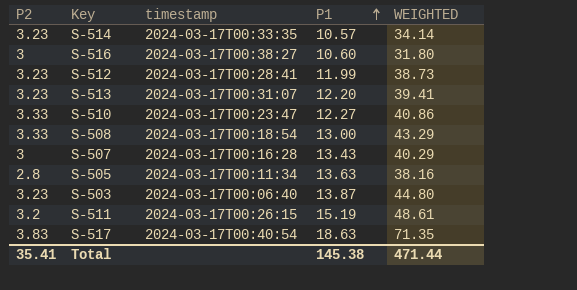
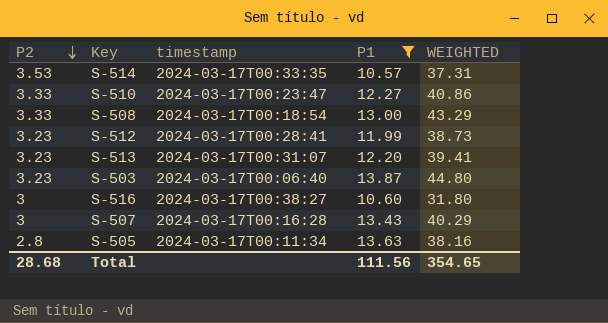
filter: none -> P1 <= 13.87
row order: P1 ascending -> P2 descending
S-514 | P2: 3.23 -> 3.53
S-514 | WEIGHTED: 34.14 -> 37.31
Total | P2: 35.41 -> 28.68
Total | P1: 145.38 -> 111.56
Total | WEIGHTED: 471.44 -> 354.65

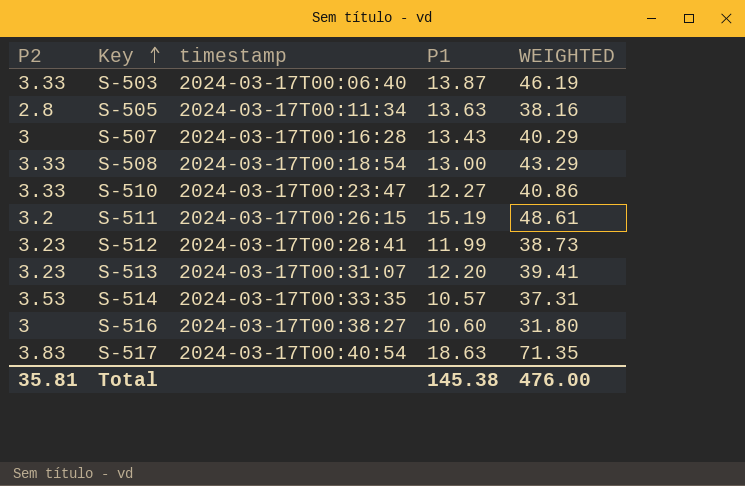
filter: P1 <= 13.87 -> none
row order: P2 descending -> Key ascending
S-503 | P2: 3.23 -> 3.33
S-503 | WEIGHTED: 44.80 -> 46.19
Total | P2: 28.68 -> 35.81
Total | P1: 111.56 -> 145.38
Total | WEIGHTED: 354.65 -> 476.00

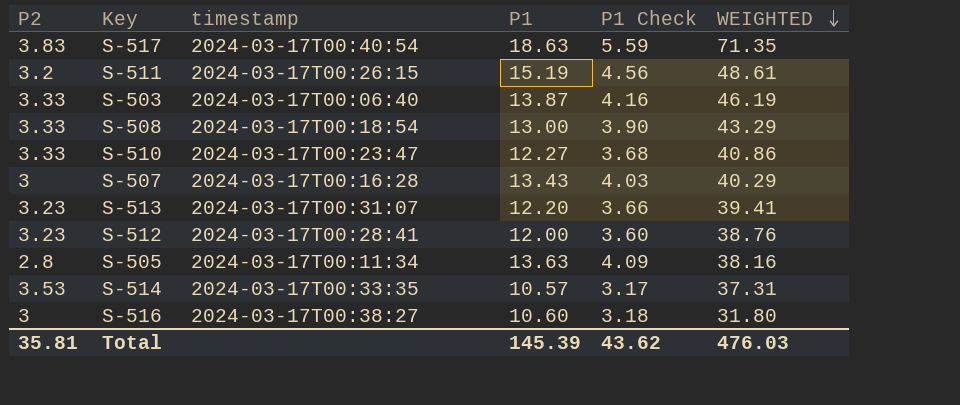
row order: Key ascending -> WEIGHTED descending
column P1 Check | formula: none -> [P1] * 0.3
S-512 | P1: 11.99 -> 12.00
S-512 | WEIGHTED: 38.73 -> 38.76
Total | P1: 145.38 -> 145.39
Total | WEIGHTED: 476.00 -> 476.03

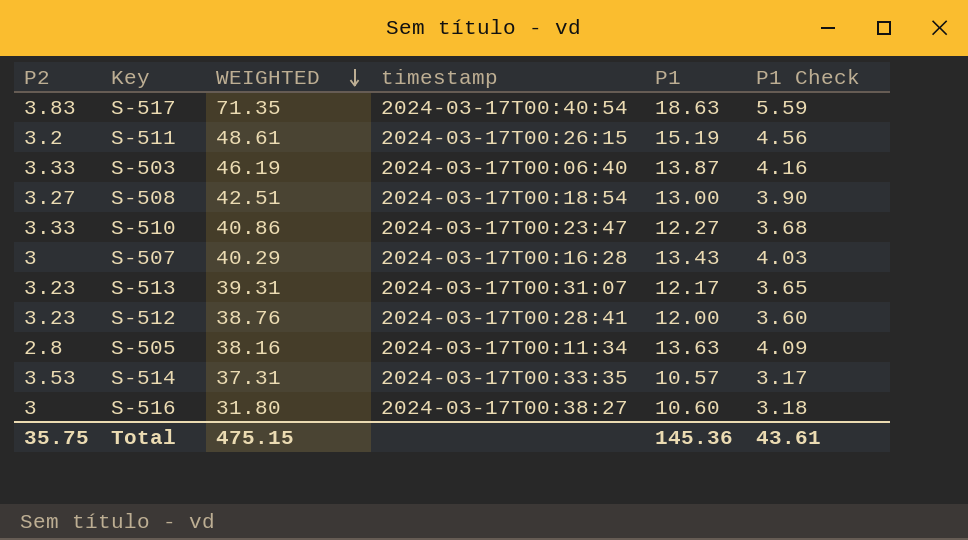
column WEIGHTED | position: 6 -> 3
S-508 | P2: 3.33 -> 3.27
S-508 | WEIGHTED: 43.29 -> 42.51
S-513 | WEIGHTED: 39.41 -> 39.31
S-513 | P1: 12.20 -> 12.17
S-513 | P1 Check: 3.66 -> 3.65
Total | P2: 35.81 -> 35.75
Total | WEIGHTED: 476.03 -> 475.15
Total | P1: 145.39 -> 145.36
Total | P1 Check: 43.62 -> 43.61

